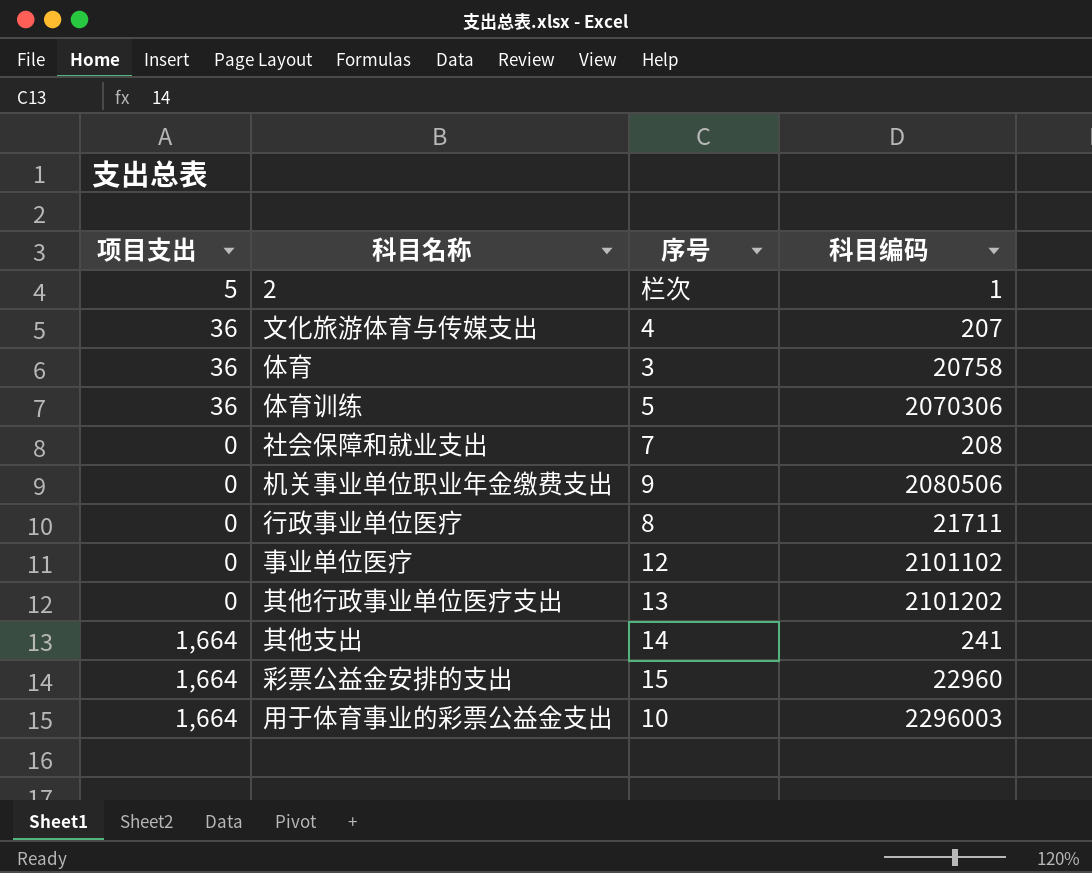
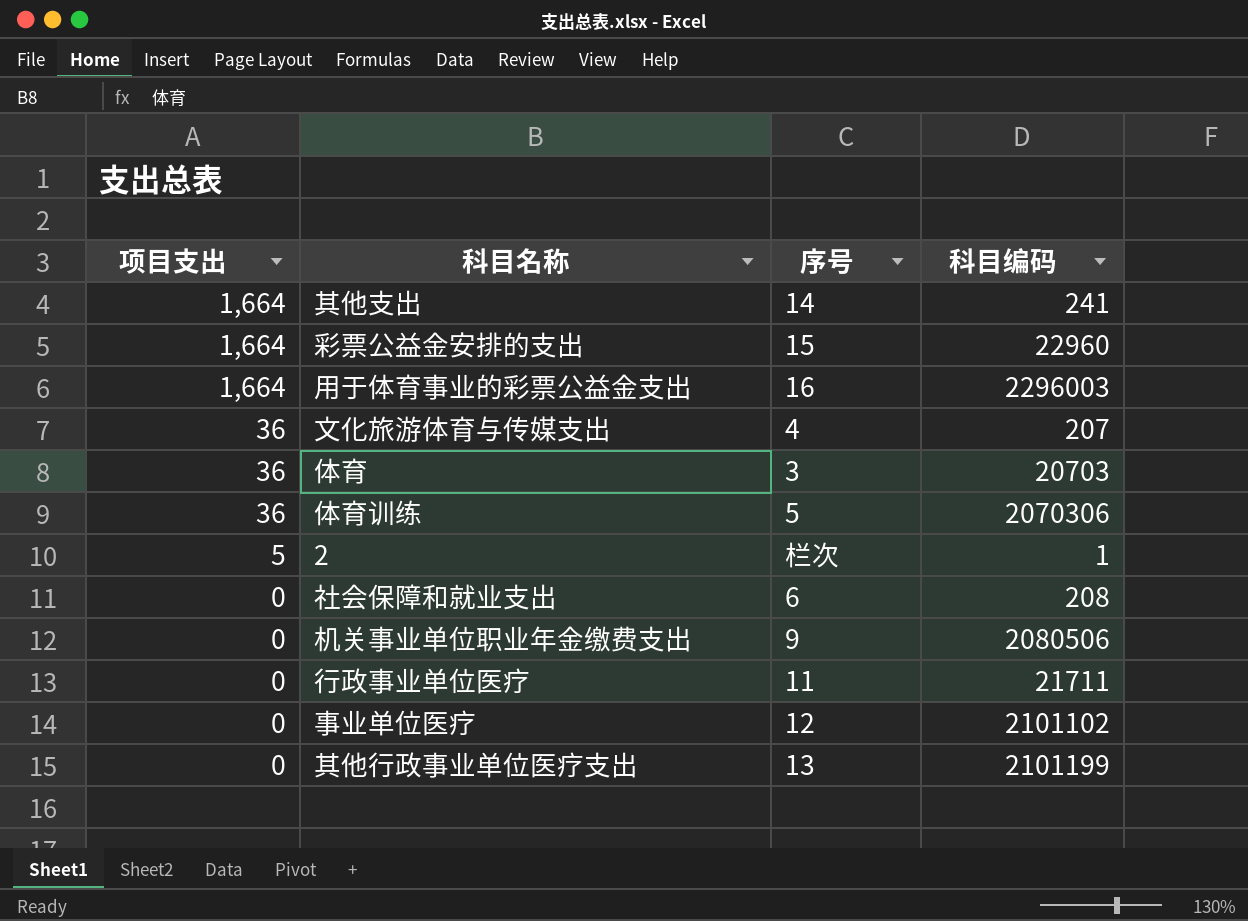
row order: none -> 项目支出 descending
用于体育事业的彩票公益金支出 | 序号: 10 -> 16
体育 | 科目编码: 20758 -> 20703
社会保障和就业支出 | 序号: 7 -> 6
行政事业单位医疗 | 序号: 8 -> 11
其他行政事业单位医疗支出 | 科目编码: 2101202 -> 2101199

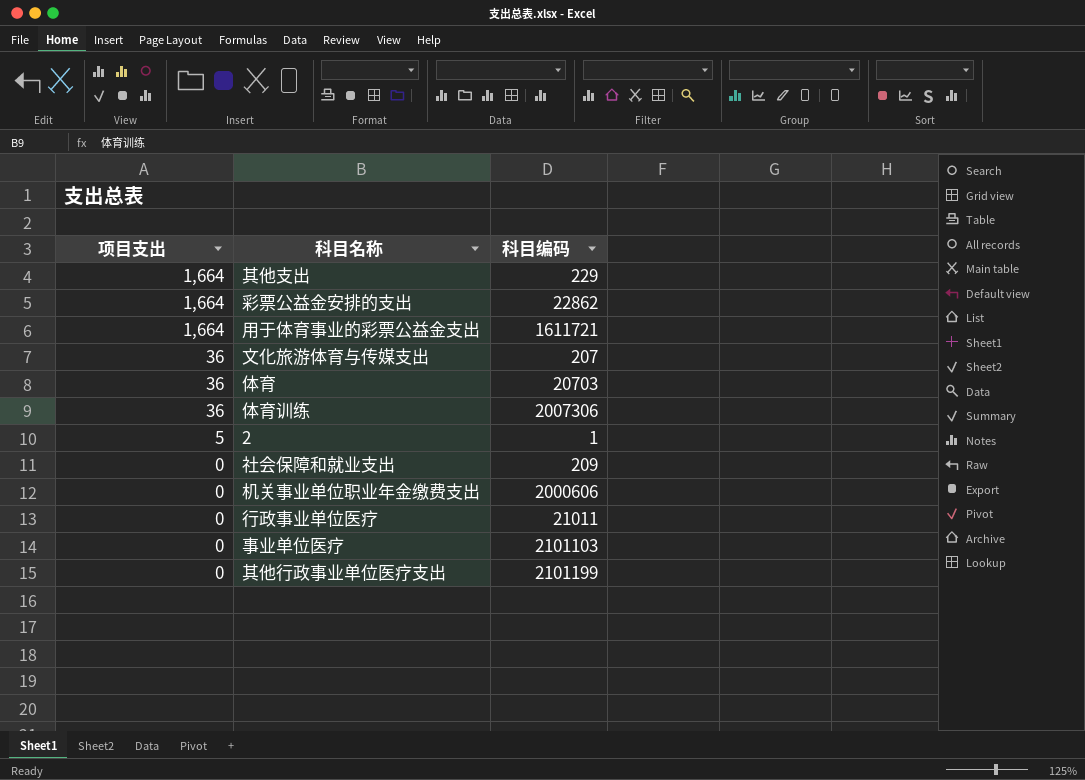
column 序号 | position: 3 -> none
其他支出 | 科目编码: 241 -> 229
彩票公益金安排的支出 | 科目编码: 22960 -> 22862
用于体育事业的彩票公益金支出 | 科目编码: 2296003 -> 1611721
体育训练 | 科目编码: 2070306 -> 2007306
社会保障和就业支出 | 科目编码: 208 -> 209
机关事业单位职业年金缴费支出 | 科目编码: 2080506 -> 2000606
行政事业单位医疗 | 科目编码: 21711 -> 21011
事业单位医疗 | 科目编码: 2101102 -> 2101103

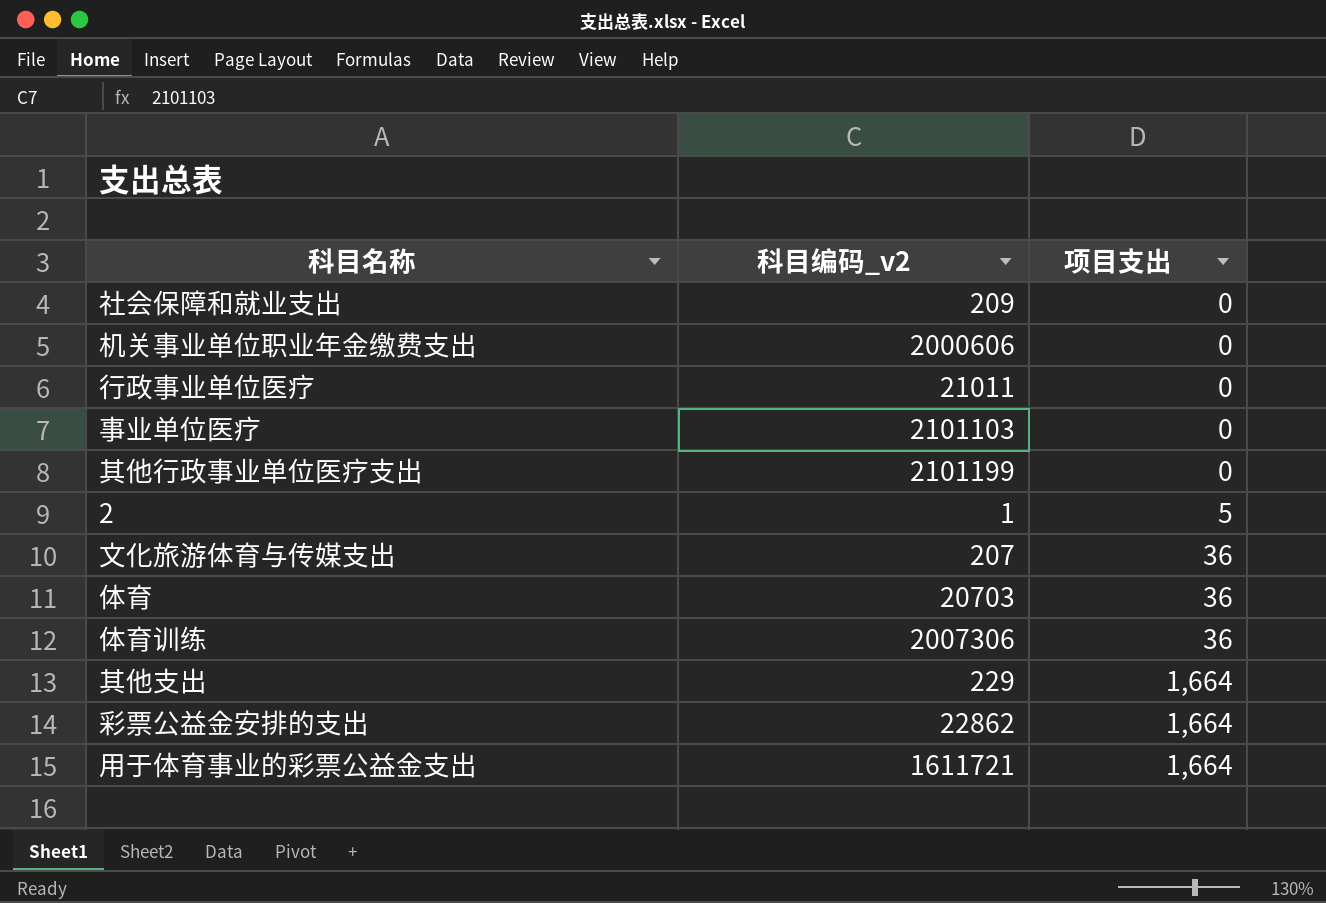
row order: 项目支出 descending -> 项目支出 ascending
column name: 科目编码 -> 科目编码_v2
column 项目支出 | position: 1 -> 3

